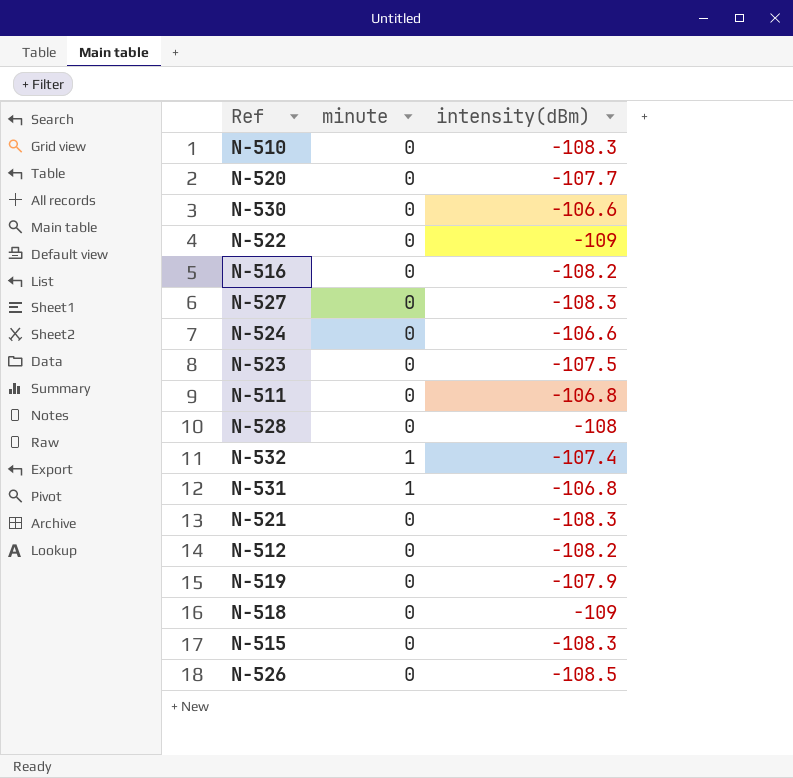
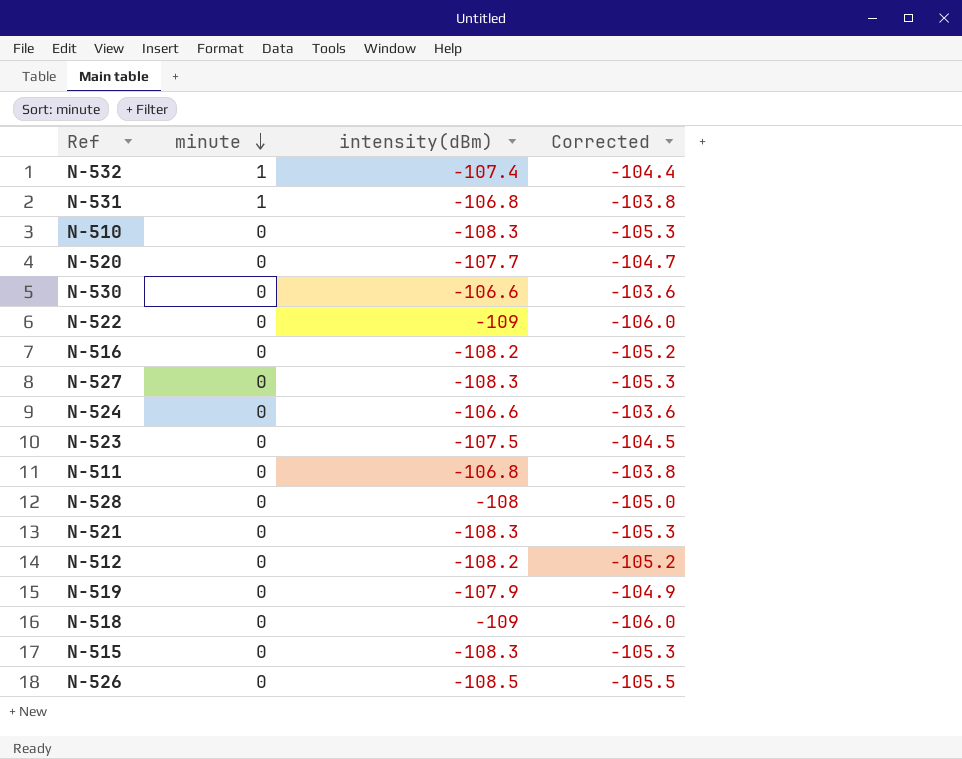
row order: none -> minute descending
column Corrected | formula: none -> [intensity(dBm)] + 3

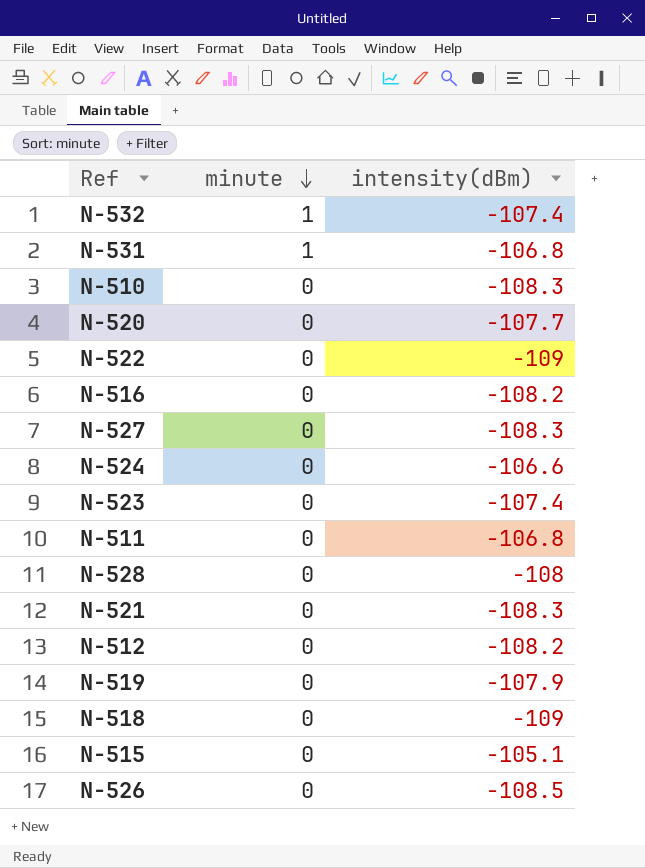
column Corrected | formula: [intensity(dBm)] + 3 -> none
row N-530: 0 | -106.6 | -103.6 -> none
N-523 | intensity(dBm): -107.5 -> -107.4
N-515 | intensity(dBm): -108.3 -> -105.1

